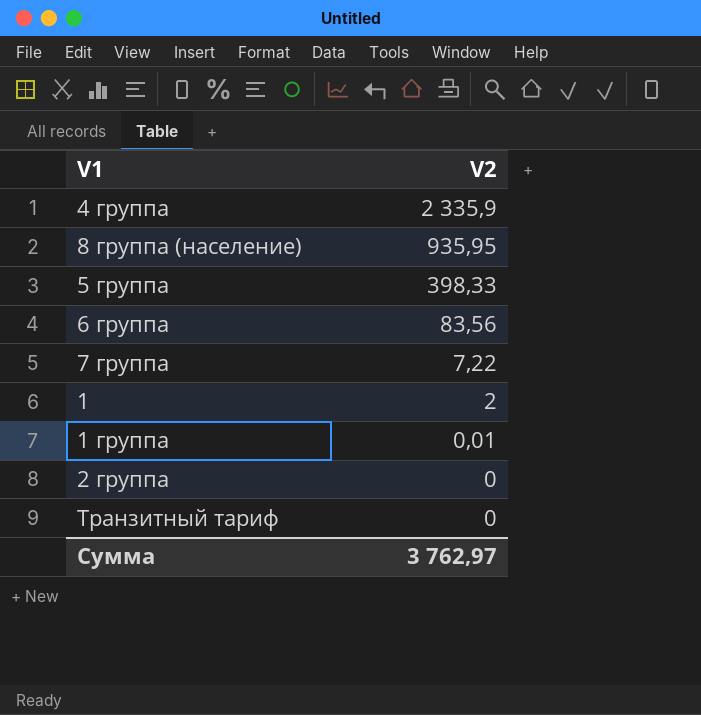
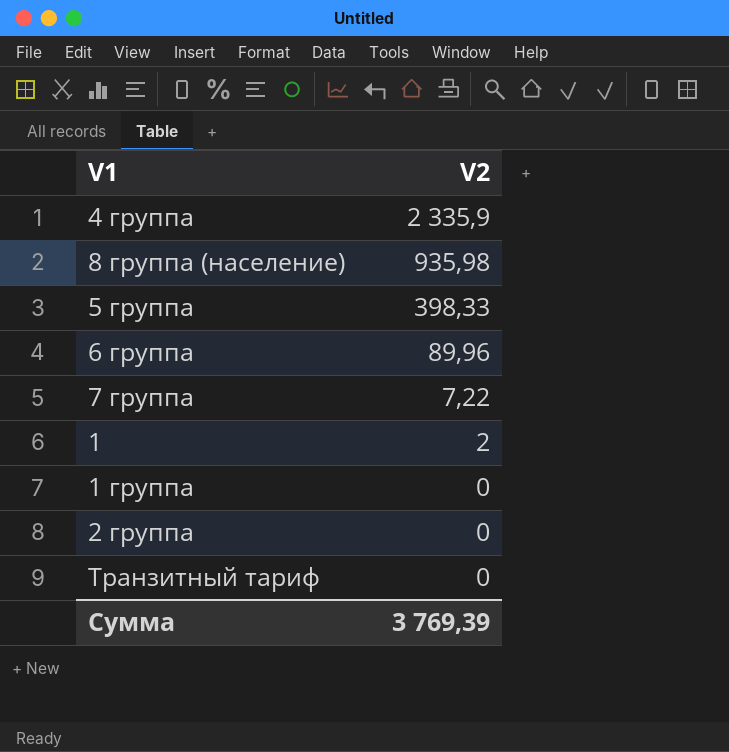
8 группа (население) | V2: 935,95 -> 935,98
6 группа | V2: 83,56 -> 89,96
1 группа | V2: 0,01 -> 0
Сумма | V2: 3 762,97 -> 3 769,39

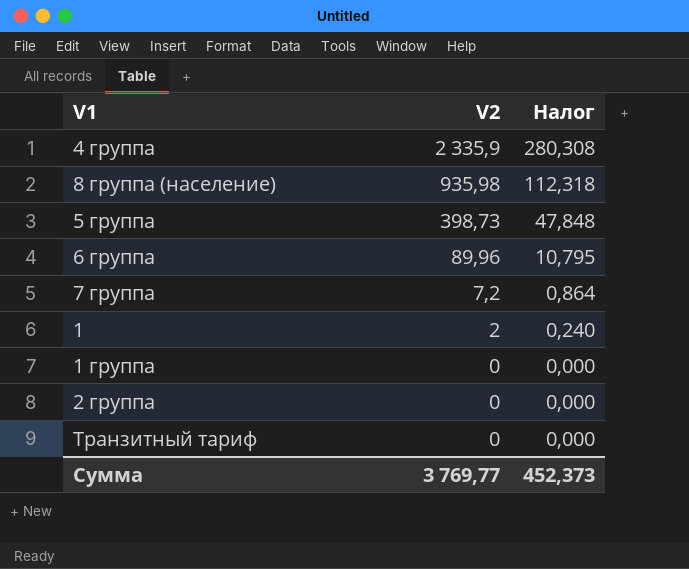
column Налог | formula: none -> [V2] * 0,12
5 группа | V2: 398,33 -> 398,73
7 группа | V2: 7,22 -> 7,2
Сумма | V2: 3 769,39 -> 3 769,77

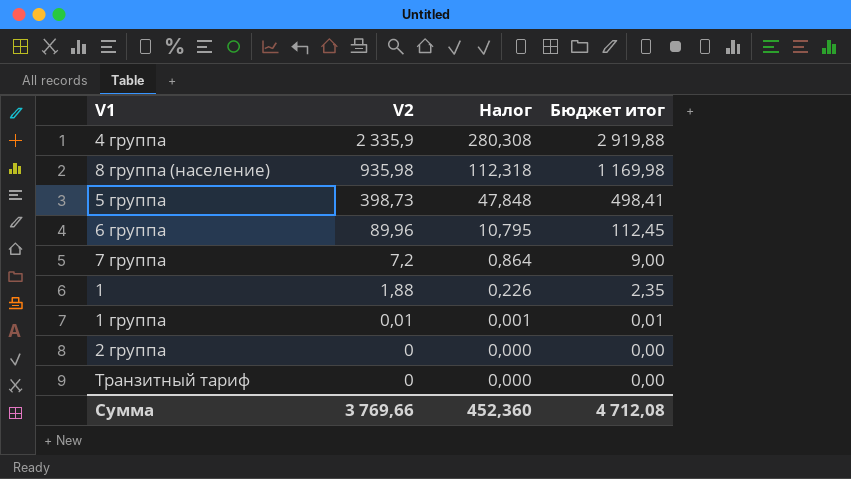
column Бюджет итог | formula: none -> [V2] * 1,25
1 | V2: 2 -> 1,88
1 | Налог: 0,240 -> 0,226
1 группа | V2: 0 -> 0,01
1 группа | Налог: 0,000 -> 0,001
Сумма | V2: 3 769,77 -> 3 769,66
Сумма | Налог: 452,373 -> 452,360

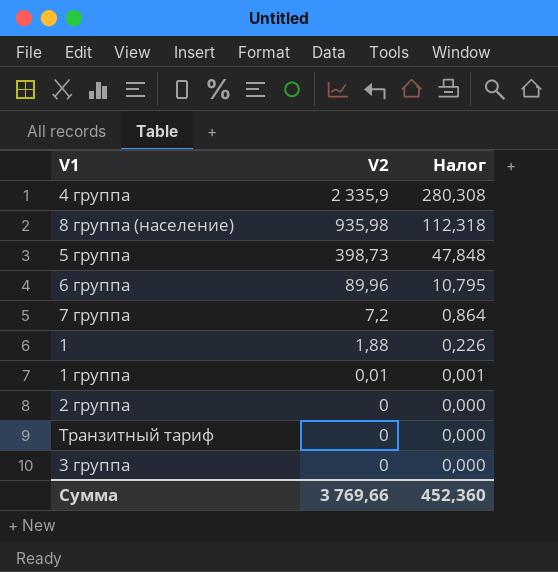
column Бюджет итог | formula: [V2] * 1,25 -> none
row 3 группа: none -> 0 | 0,000

